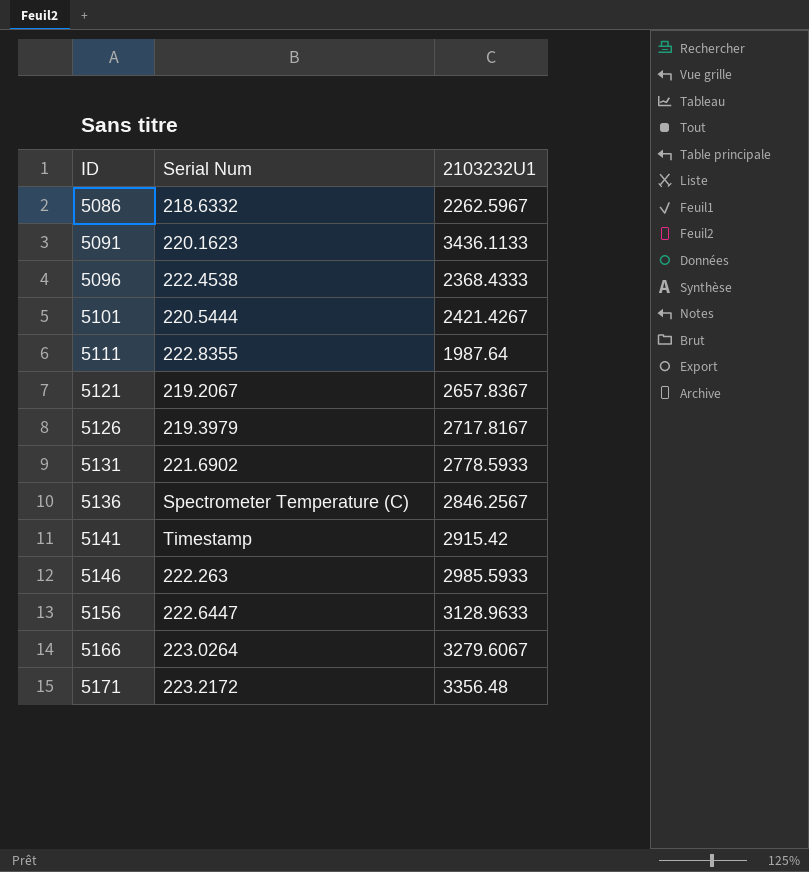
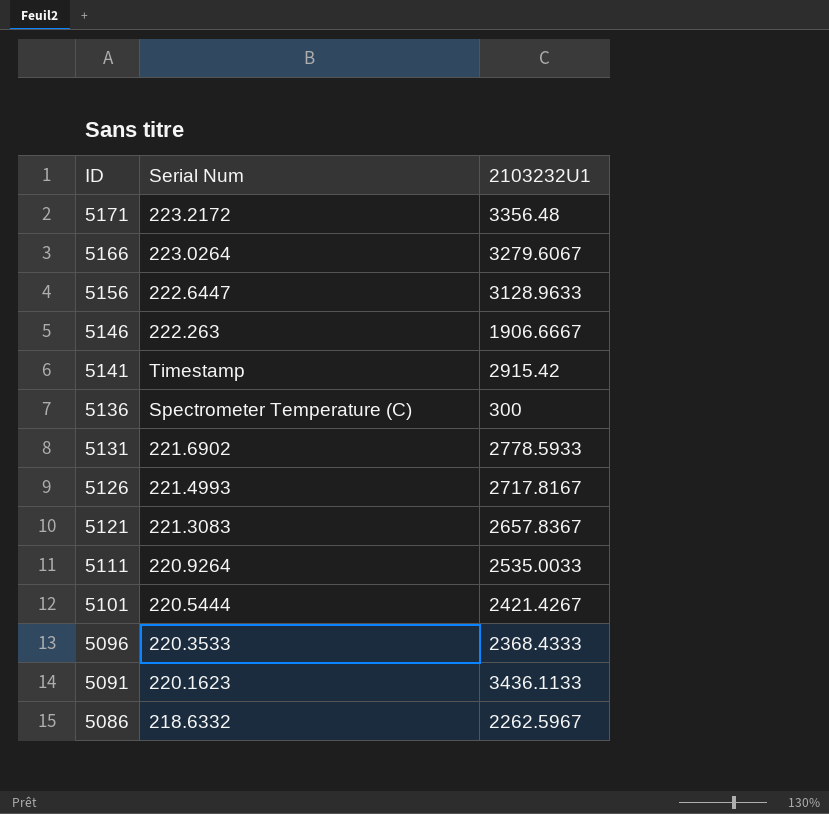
row order: ID ascending -> ID descending
5146 | 2103232U1: 2985.5933 -> 1906.6667
5136 | 2103232U1: 2846.2567 -> 300
5126 | Serial Num: 219.3979 -> 221.4993
5121 | Serial Num: 219.2067 -> 221.3083
5111 | Serial Num: 222.8355 -> 220.9264
5111 | 2103232U1: 1987.64 -> 2535.0033
5096 | Serial Num: 222.4538 -> 220.3533

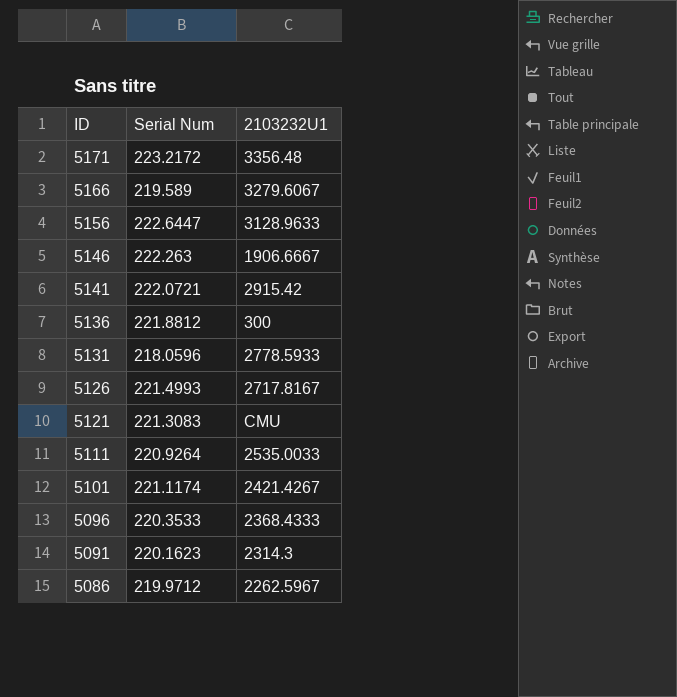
5166 | Serial Num: 223.0264 -> 219.589
5141 | Serial Num: Timestamp -> 222.0721
5136 | Serial Num: Spectrometer Temperature (C) -> 221.8812
5131 | Serial Num: 221.6902 -> 218.0596
5121 | 2103232U1: 2657.8367 -> CMU
5101 | Serial Num: 220.5444 -> 221.1174
5091 | 2103232U1: 3436.1133 -> 2314.3
5086 | Serial Num: 218.6332 -> 219.9712

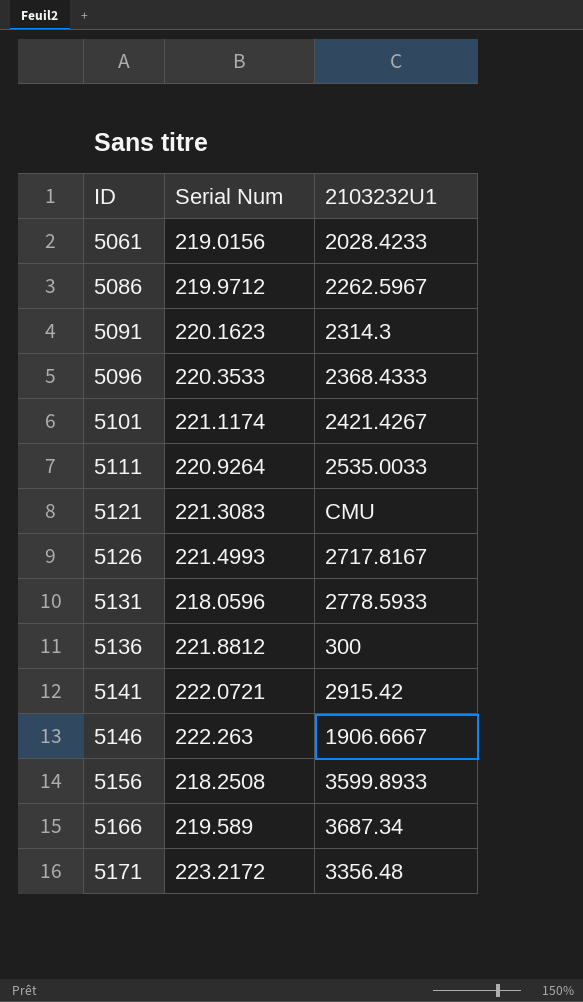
row order: ID descending -> ID ascending
row 5061: none -> 219.0156 | 2028.4233
5156 | Serial Num: 222.6447 -> 218.2508
5156 | 2103232U1: 3128.9633 -> 3599.8933
5166 | 2103232U1: 3279.6067 -> 3687.34

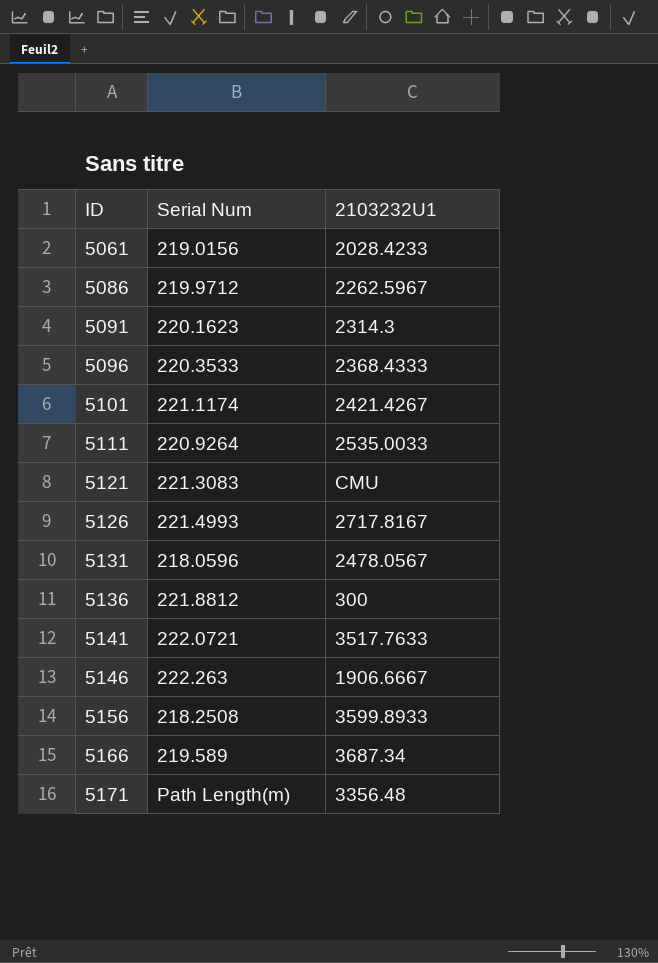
5131 | 2103232U1: 2778.5933 -> 2478.0567
5141 | 2103232U1: 2915.42 -> 3517.7633
5171 | Serial Num: 223.2172 -> Path Length(m)

